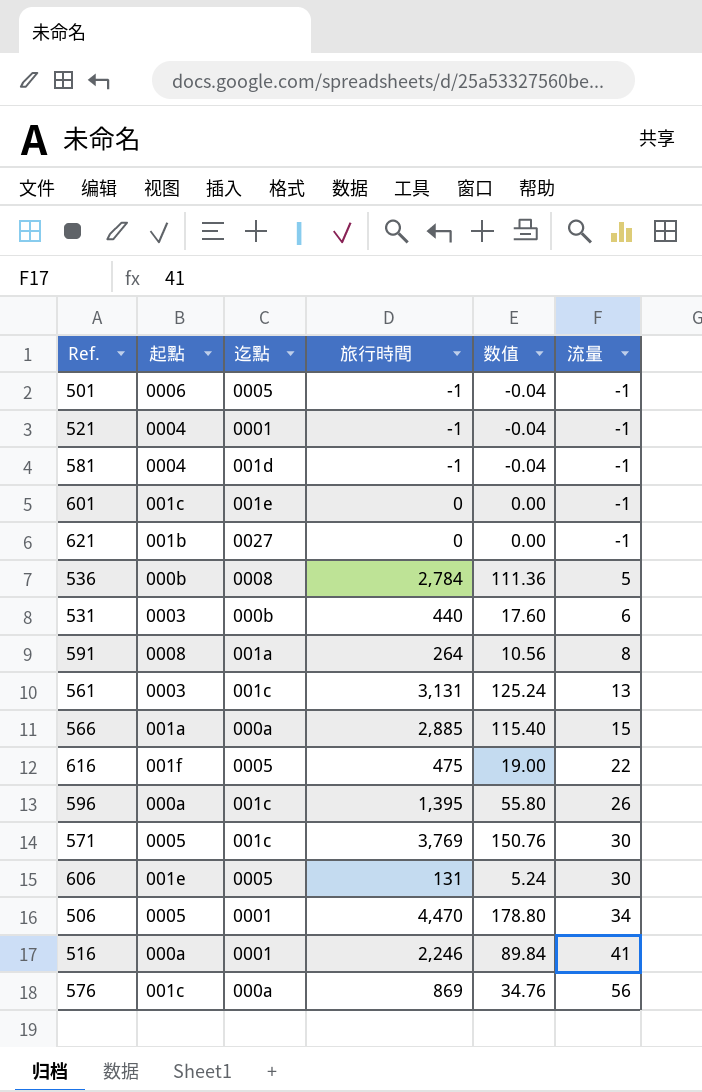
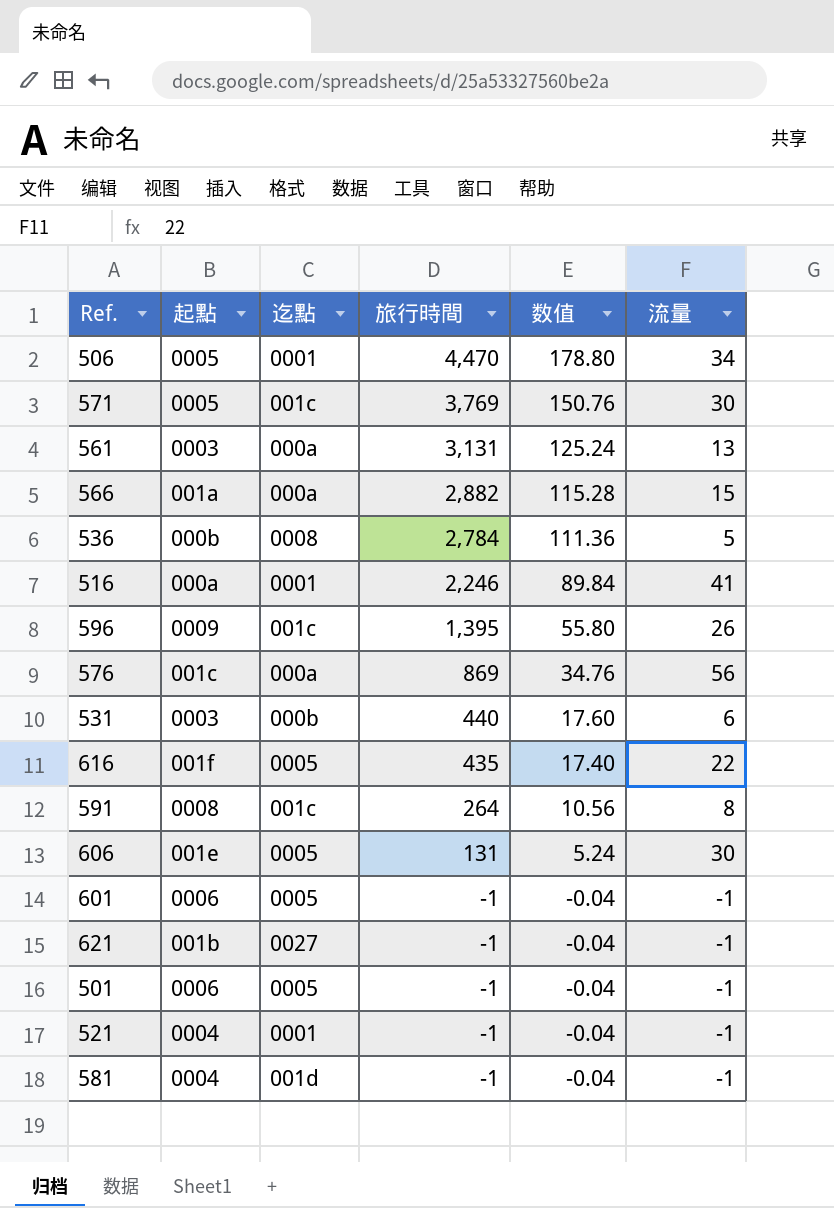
row order: 流量 ascending -> 旅行時間 descending
561 | 迄點: 001c -> 000a
566 | 旅行時間: 2,885 -> 2,882
566 | 数值: 115.40 -> 115.28
596 | 起點: 000a -> 0009
616 | 旅行時間: 475 -> 435
616 | 数值: 19.00 -> 17.40
591 | 迄點: 001a -> 001c
601 | 起點: 001c -> 0006
601 | 迄點: 001e -> 0005
601 | 旅行時間: 0 -> -1
601 | 数值: 0.00 -> -0.04
621 | 旅行時間: 0 -> -1
621 | 数值: 0.00 -> -0.04

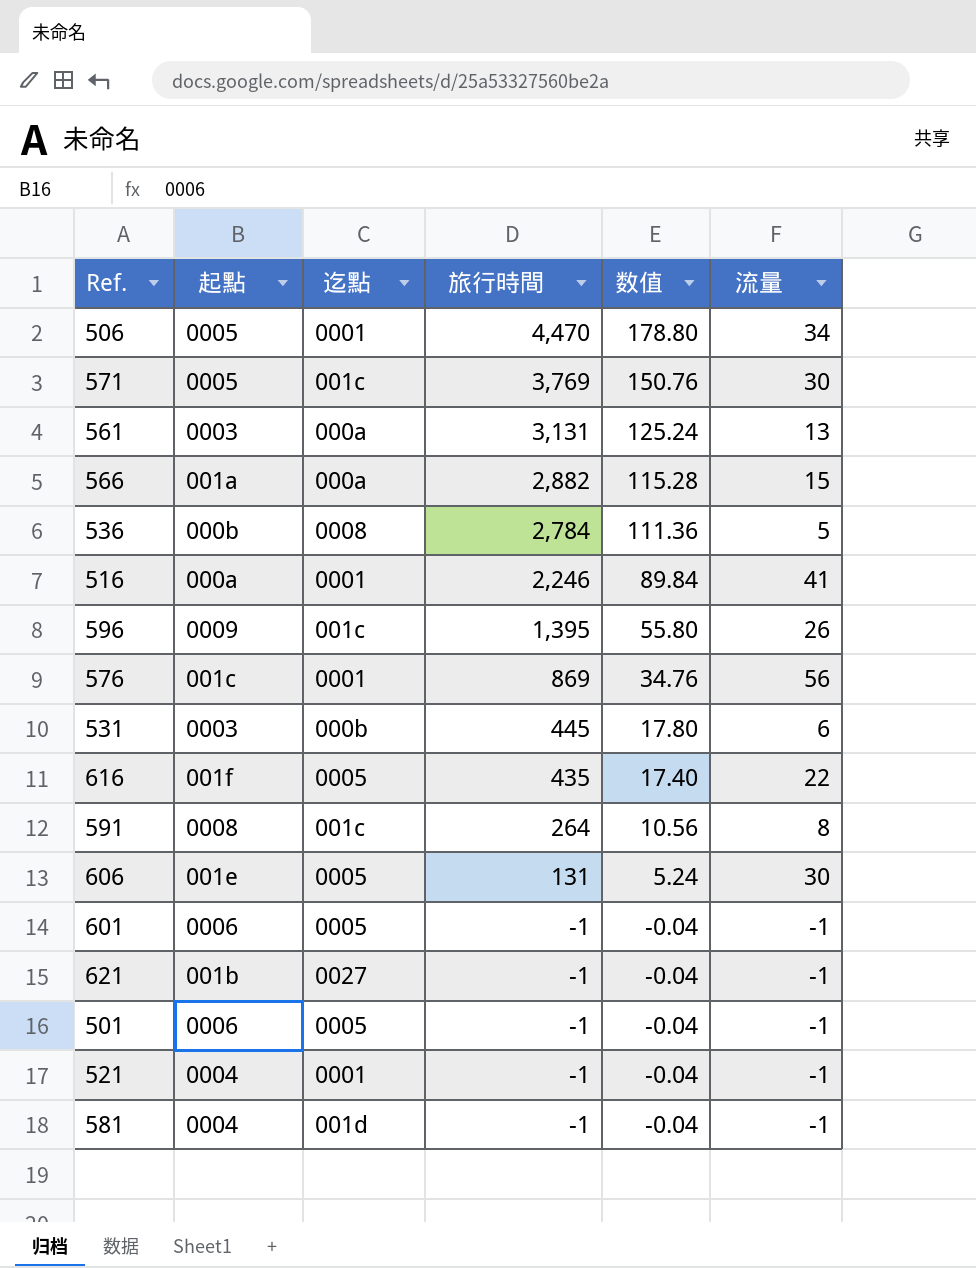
576 | 迄點: 000a -> 0001
531 | 旅行時間: 440 -> 445
531 | 数值: 17.60 -> 17.80

